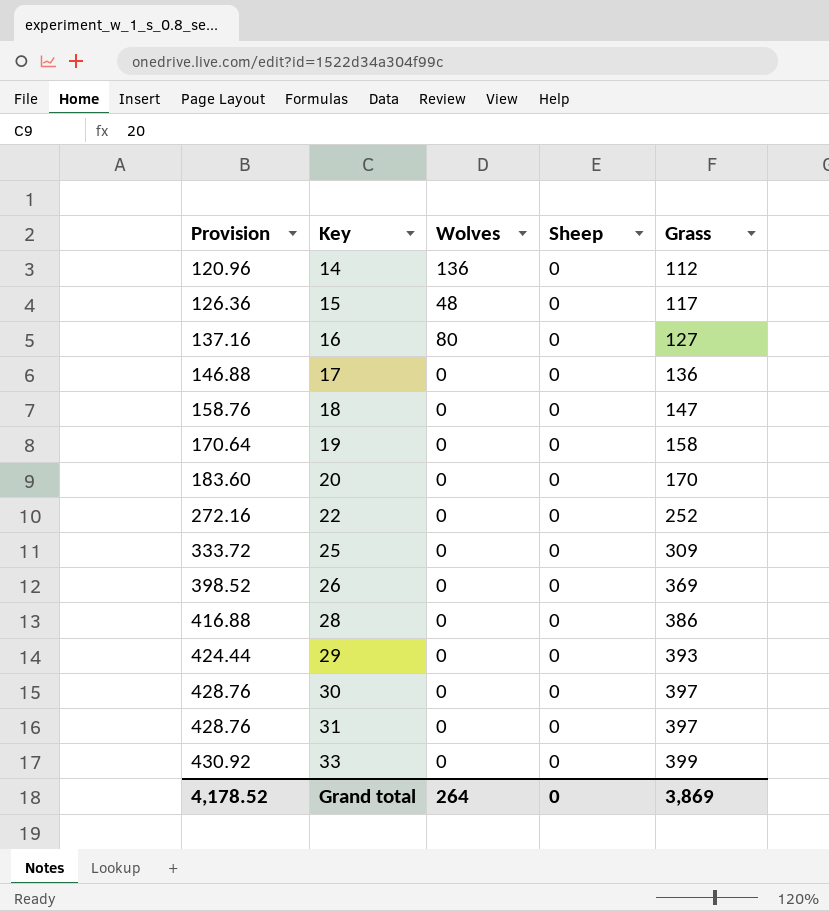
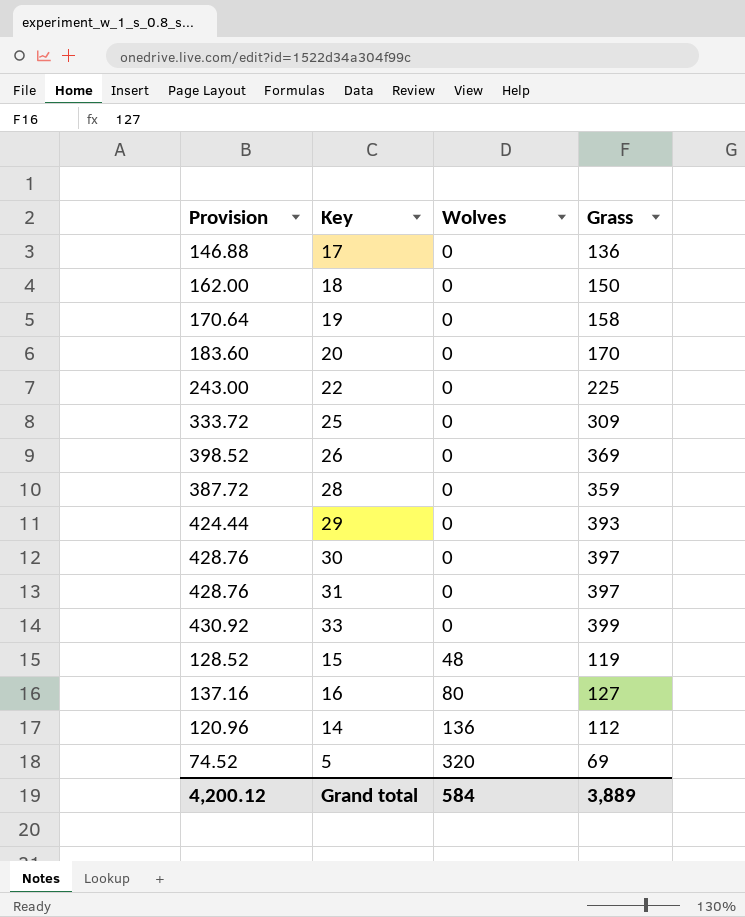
row order: Provision ascending -> Wolves ascending
column Sheep | position: 4 -> none
18 | Provision: 158.76 -> 162.00
18 | Grass: 147 -> 150
22 | Provision: 272.16 -> 243.00
22 | Grass: 252 -> 225
28 | Provision: 416.88 -> 387.72
28 | Grass: 386 -> 359
15 | Provision: 126.36 -> 128.52
15 | Grass: 117 -> 119
row 5: none -> 74.52 | 320 | 69
Grand total | Provision: 4,178.52 -> 4,200.12
Grand total | Wolves: 264 -> 584
Grand total | Grass: 3,869 -> 3,889

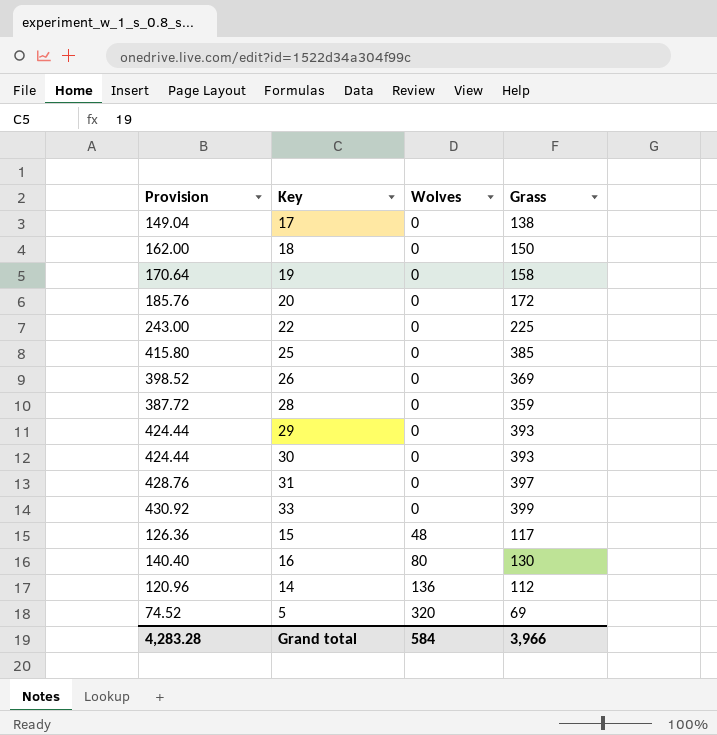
17 | Provision: 146.88 -> 149.04
17 | Grass: 136 -> 138
20 | Provision: 183.60 -> 185.76
20 | Grass: 170 -> 172
25 | Provision: 333.72 -> 415.80
25 | Grass: 309 -> 385
30 | Provision: 428.76 -> 424.44
30 | Grass: 397 -> 393
15 | Provision: 128.52 -> 126.36
15 | Grass: 119 -> 117
16 | Provision: 137.16 -> 140.40
16 | Grass: 127 -> 130
Grand total | Provision: 4,200.12 -> 4,283.28
Grand total | Grass: 3,889 -> 3,966

